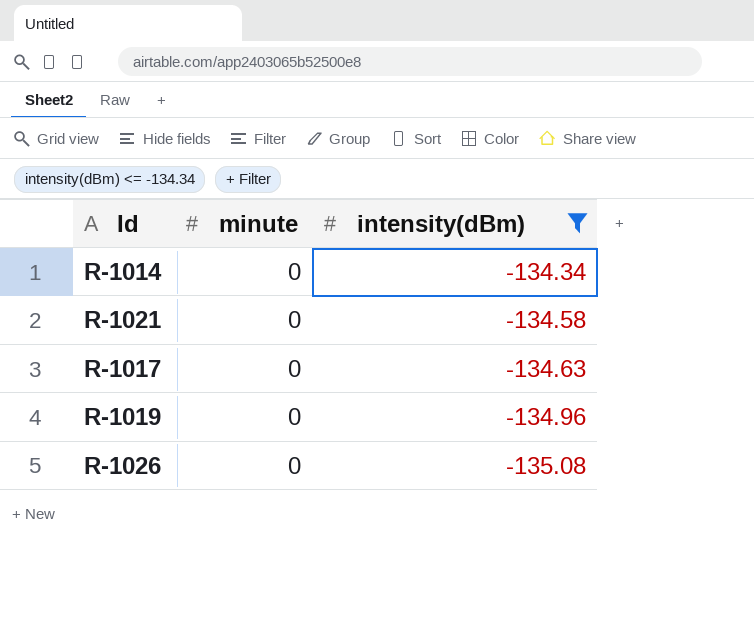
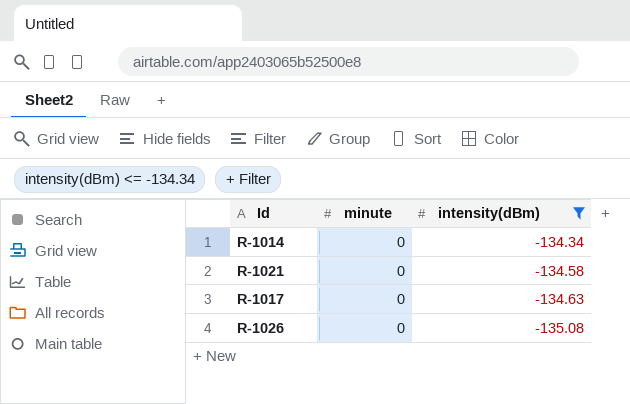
row R-1019: 0 | -134.96 -> none

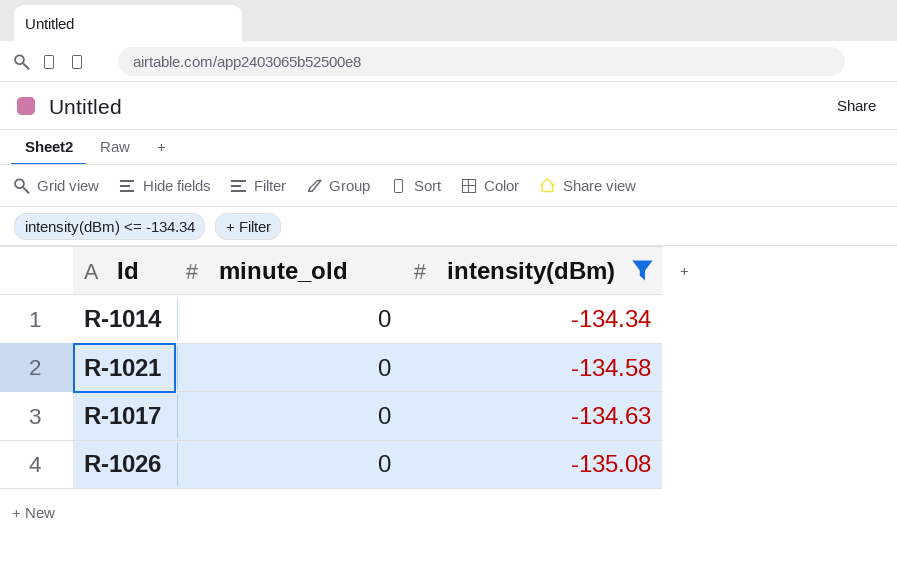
column name: minute -> minute_old

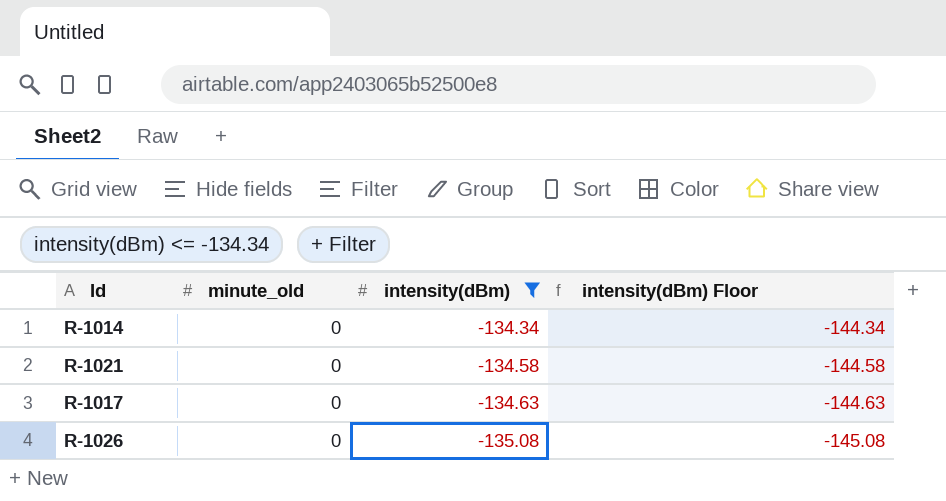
column intensity(dBm) Floor | formula: none -> [intensity(dBm)] - 10

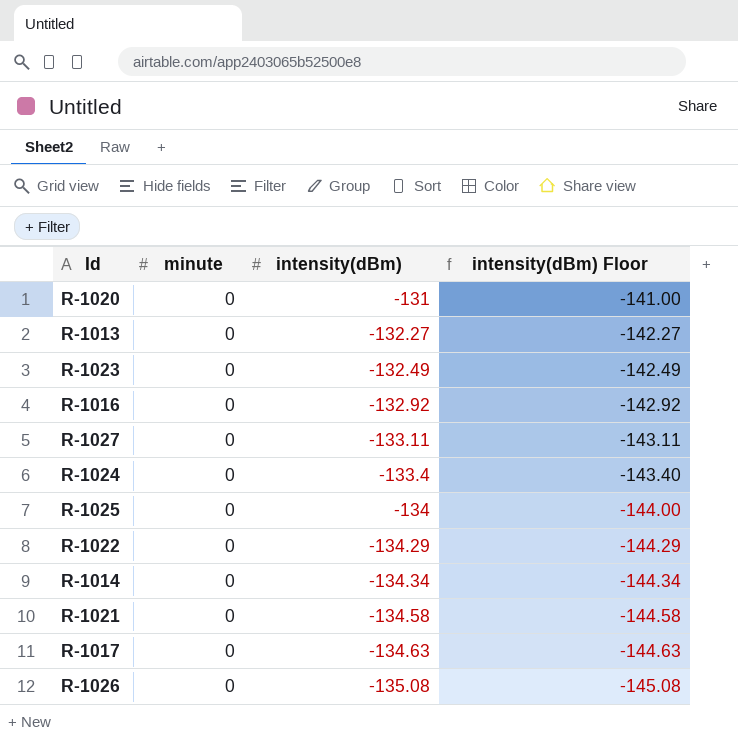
filter: intensity(dBm) <= -134.34 -> none
column name: minute_old -> minute

